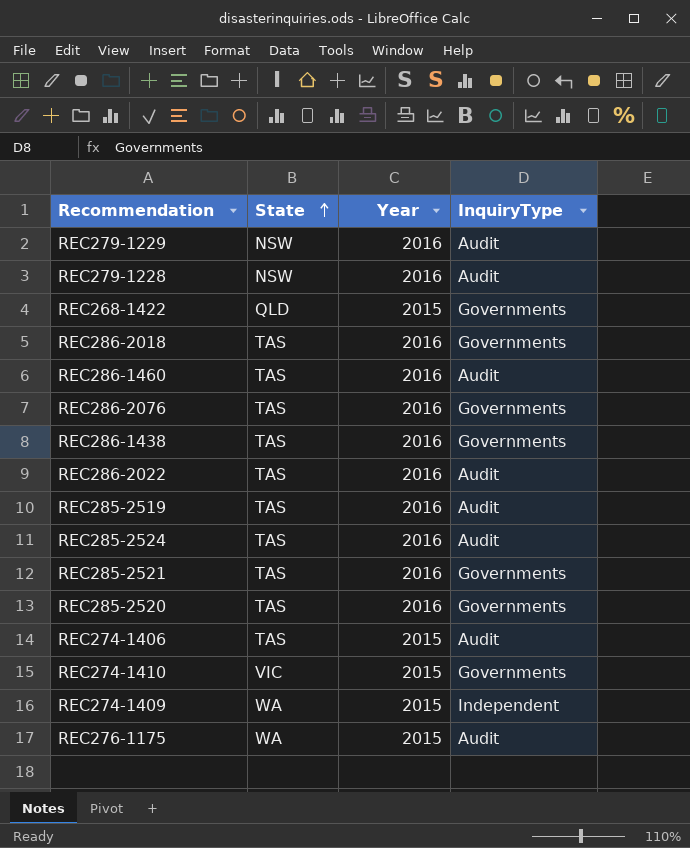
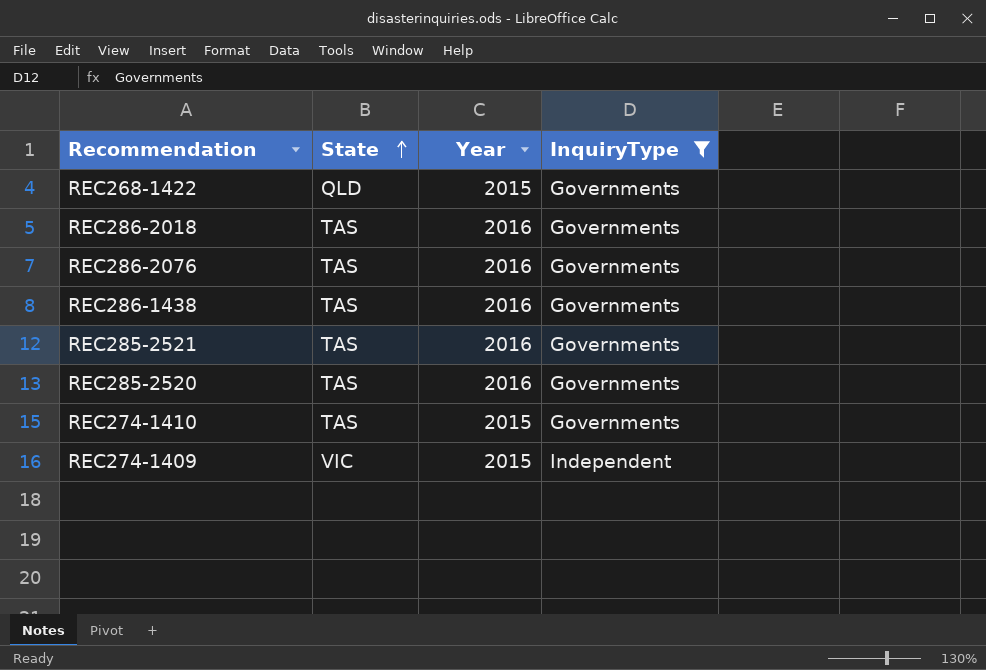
filter: none -> InquiryType != Audit
REC274-1410 | State: VIC -> TAS
REC274-1409 | State: WA -> VIC

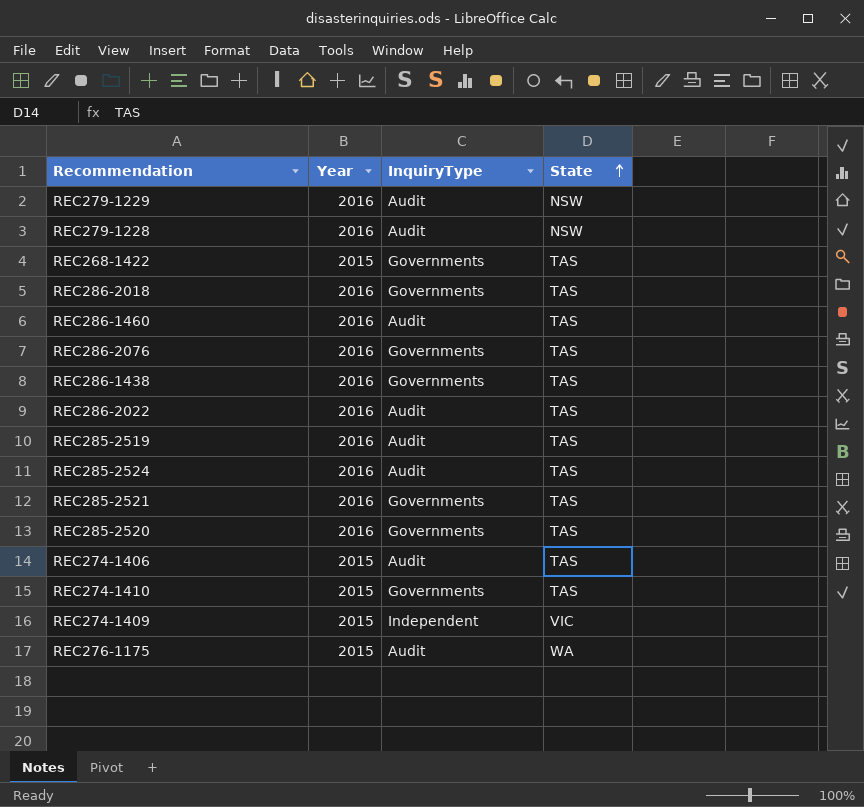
filter: InquiryType != Audit -> none
column State | position: 2 -> 4
REC268-1422 | State: QLD -> TAS

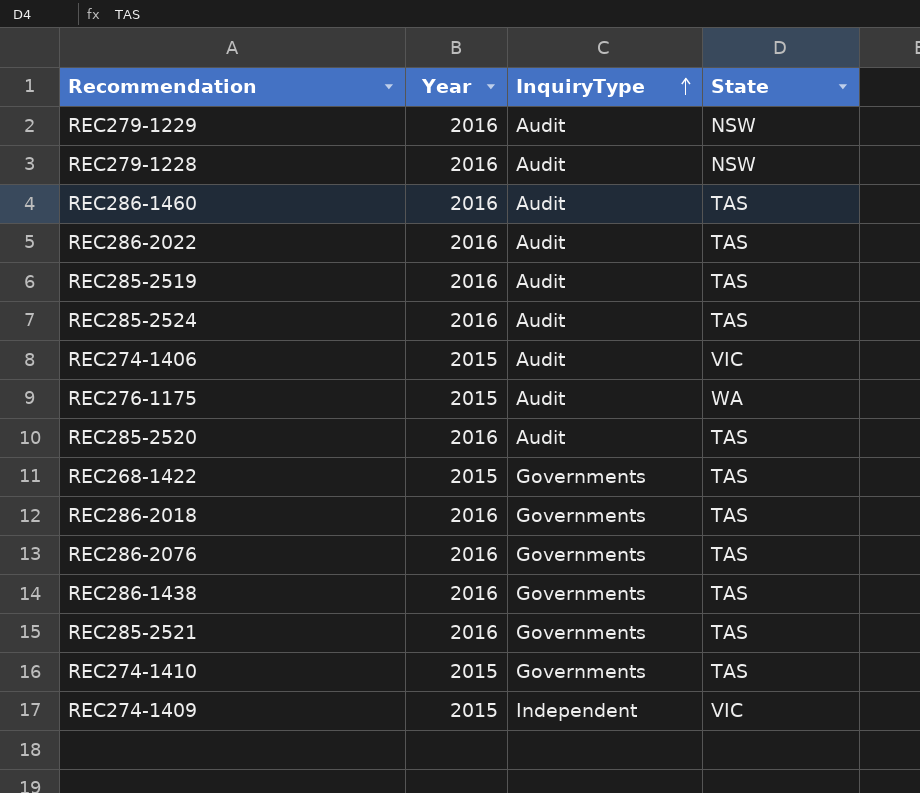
row order: State ascending -> InquiryType ascending
REC274-1406 | State: TAS -> VIC
REC285-2520 | InquiryType: Governments -> Audit

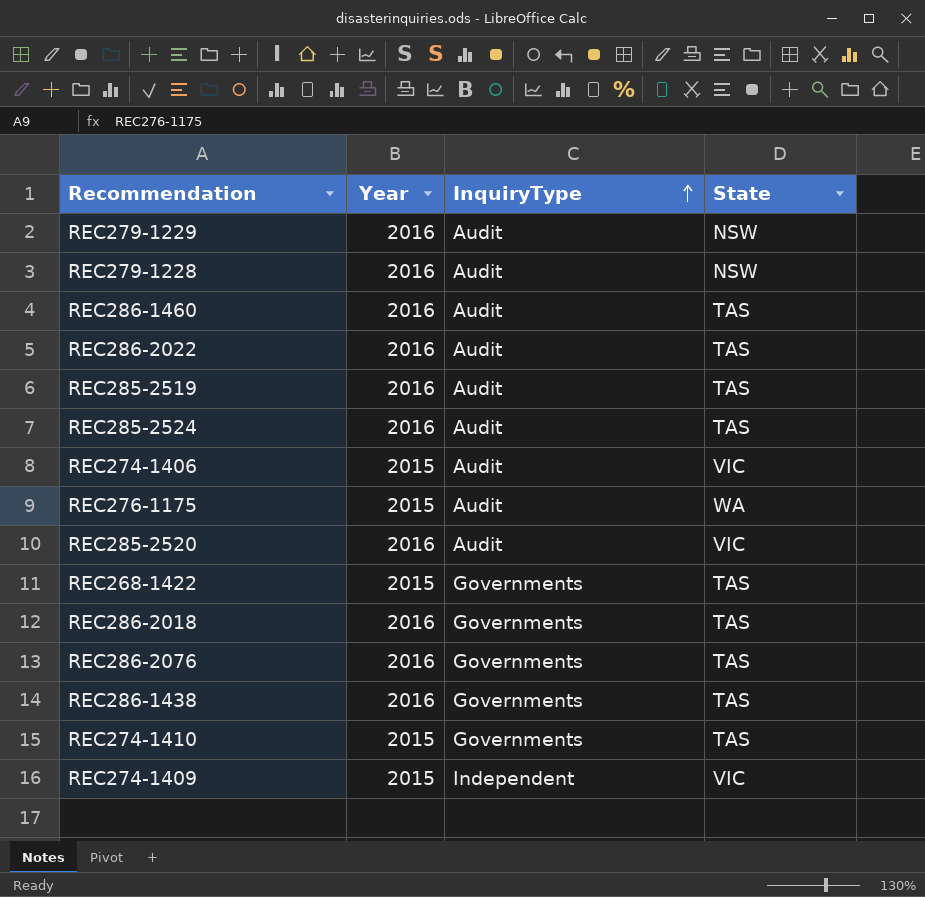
row REC285-2521: 2016 | Governments | TAS -> none
REC285-2520 | State: TAS -> VIC

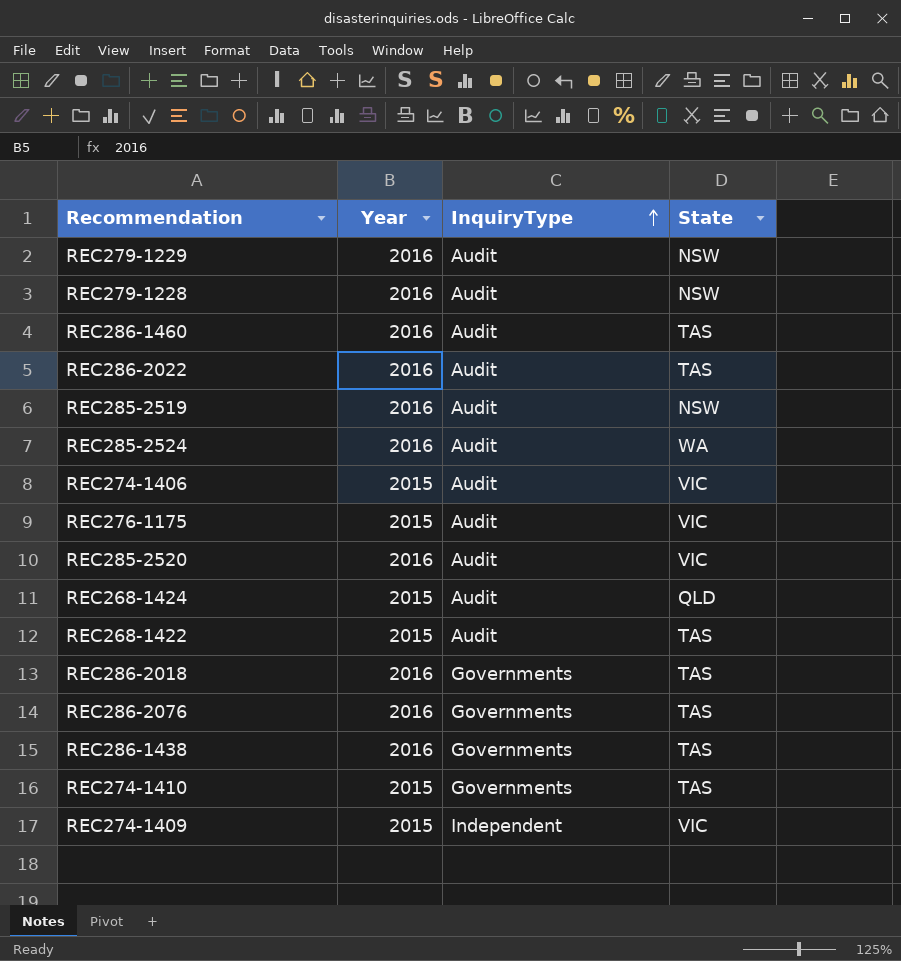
REC285-2519 | State: TAS -> NSW
REC285-2524 | State: TAS -> WA
REC276-1175 | State: WA -> VIC
row REC268-1424: none -> 2015 | Audit | QLD
REC268-1422 | InquiryType: Governments -> Audit

